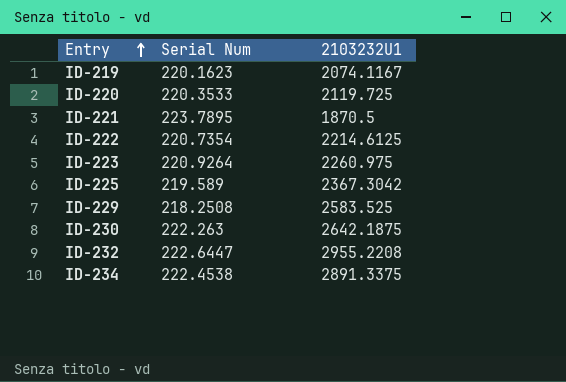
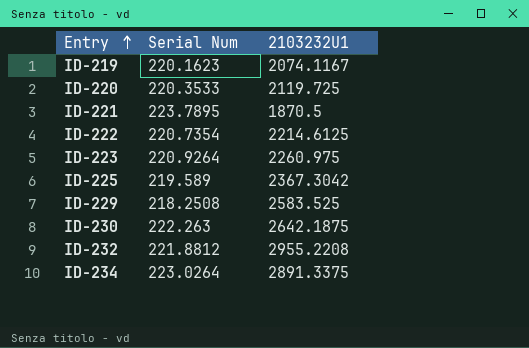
ID-232 | Serial Num: 222.6447 -> 221.8812
ID-234 | Serial Num: 222.4538 -> 223.0264

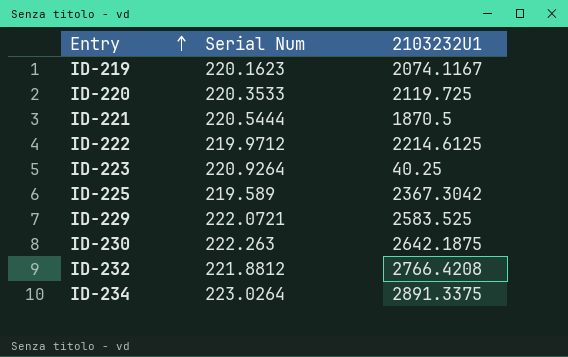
ID-221 | Serial Num: 223.7895 -> 220.5444
ID-222 | Serial Num: 220.7354 -> 219.9712
ID-223 | 2103232U1: 2260.975 -> 40.25
ID-229 | Serial Num: 218.2508 -> 222.0721
ID-232 | 2103232U1: 2955.2208 -> 2766.4208

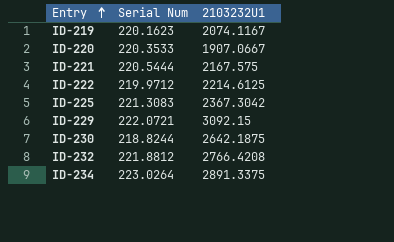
row ID-223: 220.9264 | 40.25 -> none
ID-220 | 2103232U1: 2119.725 -> 1907.0667
ID-221 | 2103232U1: 1870.5 -> 2167.575
ID-225 | Serial Num: 219.589 -> 221.3083
ID-229 | 2103232U1: 2583.525 -> 3092.15
ID-230 | Serial Num: 222.263 -> 218.8244

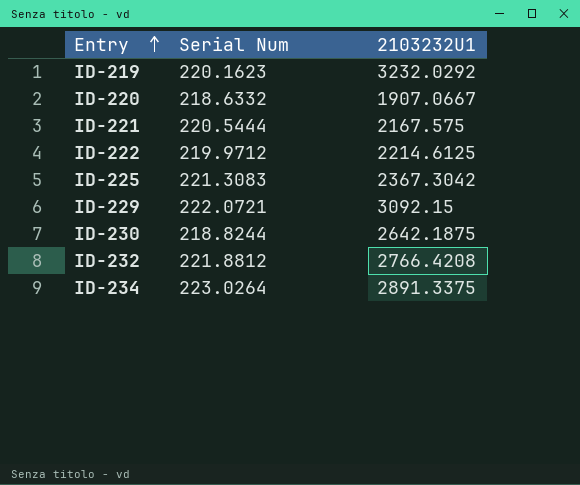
ID-219 | 2103232U1: 2074.1167 -> 3232.0292
ID-220 | Serial Num: 220.3533 -> 218.6332

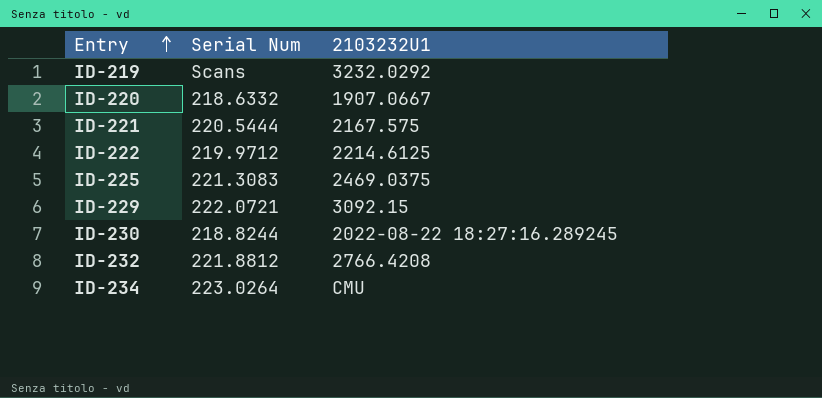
ID-219 | Serial Num: 220.1623 -> Scans
ID-225 | 2103232U1: 2367.3042 -> 2469.0375
ID-230 | 2103232U1: 2642.1875 -> 2022-08-22 18:27:16.289245
ID-234 | 2103232U1: 2891.3375 -> CMU

